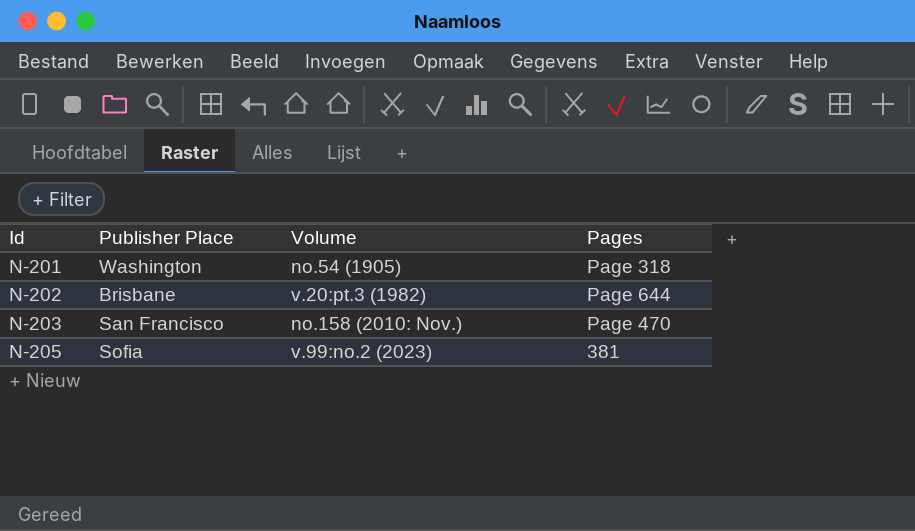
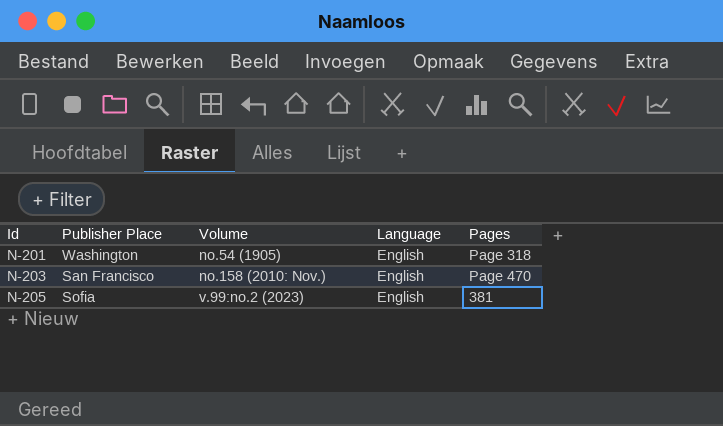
column Language | position: none -> 4
row N-202: Brisbane | v.20:pt.3 (1982) | Page 644 -> none

